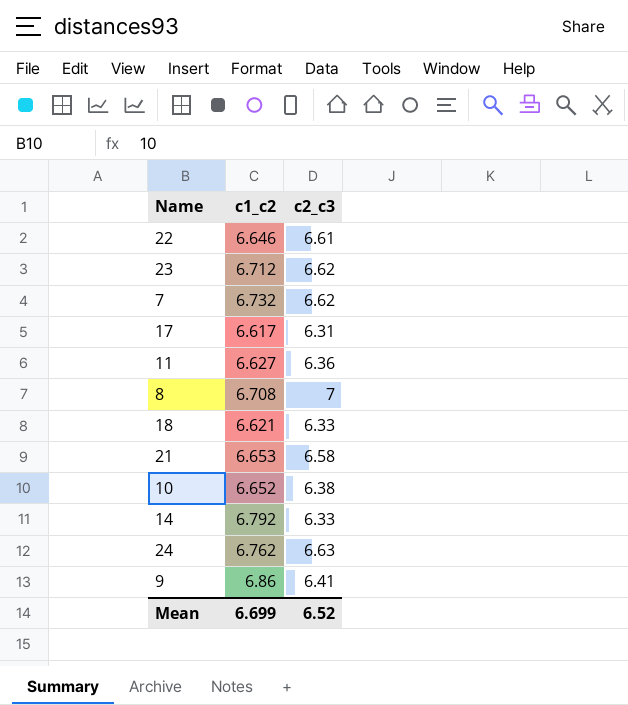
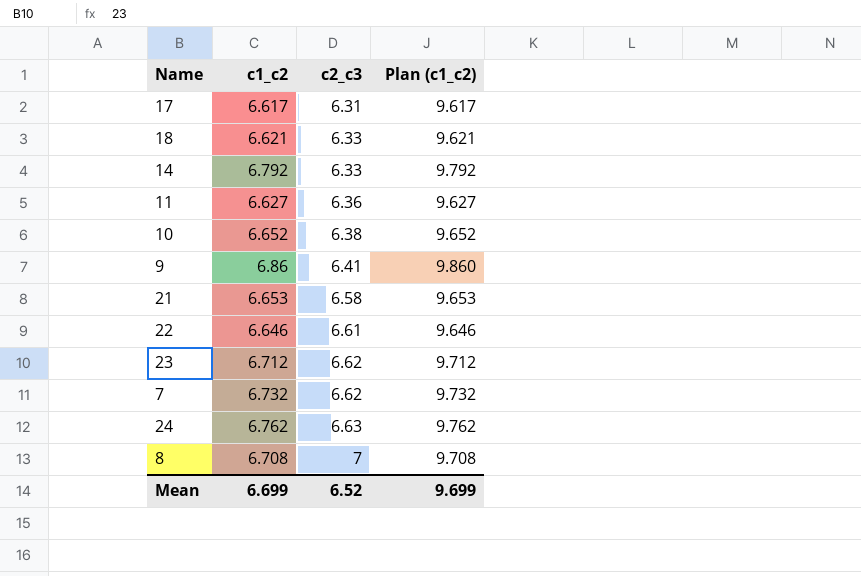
row order: none -> c2_c3 ascending
column Plan (c1_c2) | formula: none -> [c1_c2] + 3

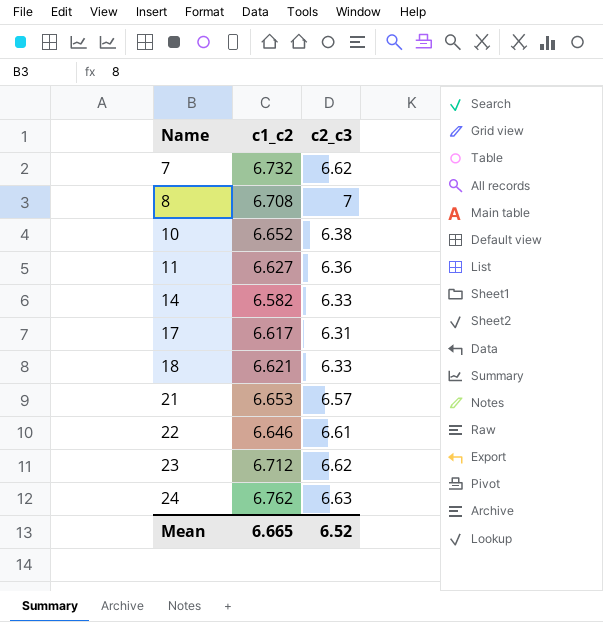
row order: c2_c3 ascending -> Name ascending
column Plan (c1_c2) | formula: [c1_c2] + 3 -> none
row 9: 6.86 | 6.41 | 9.860 -> none
14 | c1_c2: 6.792 -> 6.582
21 | c2_c3: 6.58 -> 6.57
Mean | c1_c2: 6.699 -> 6.665

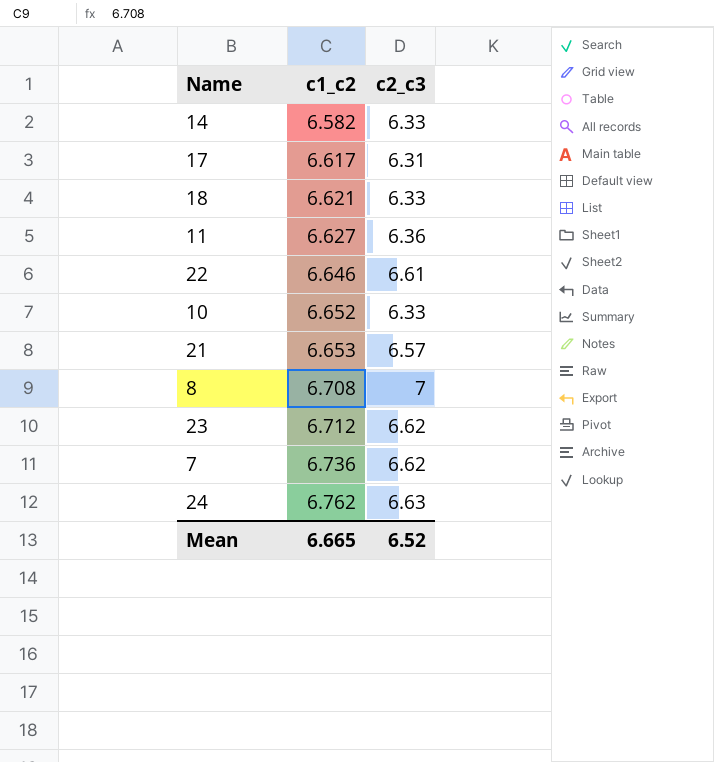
row order: Name ascending -> c1_c2 ascending
10 | c2_c3: 6.38 -> 6.33
7 | c1_c2: 6.732 -> 6.736

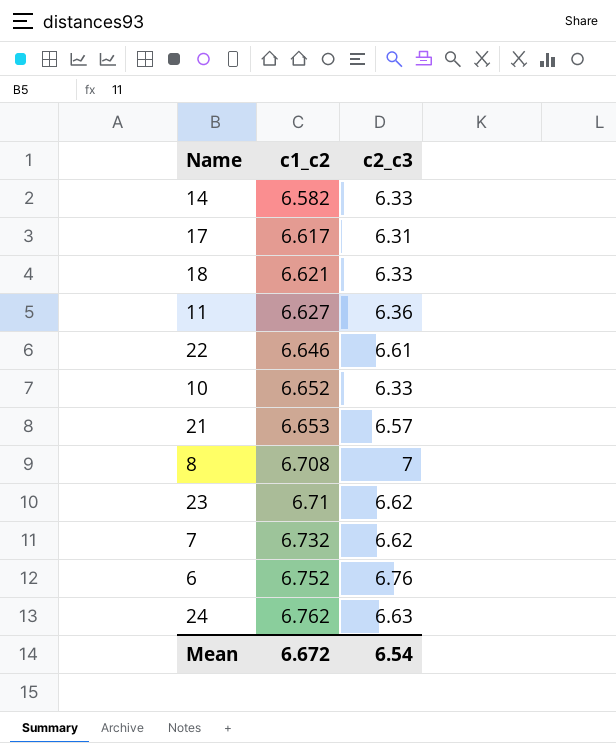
23 | c1_c2: 6.712 -> 6.71
7 | c1_c2: 6.736 -> 6.732
row 6: none -> 6.752 | 6.76
Mean | c1_c2: 6.665 -> 6.672
Mean | c2_c3: 6.52 -> 6.54

